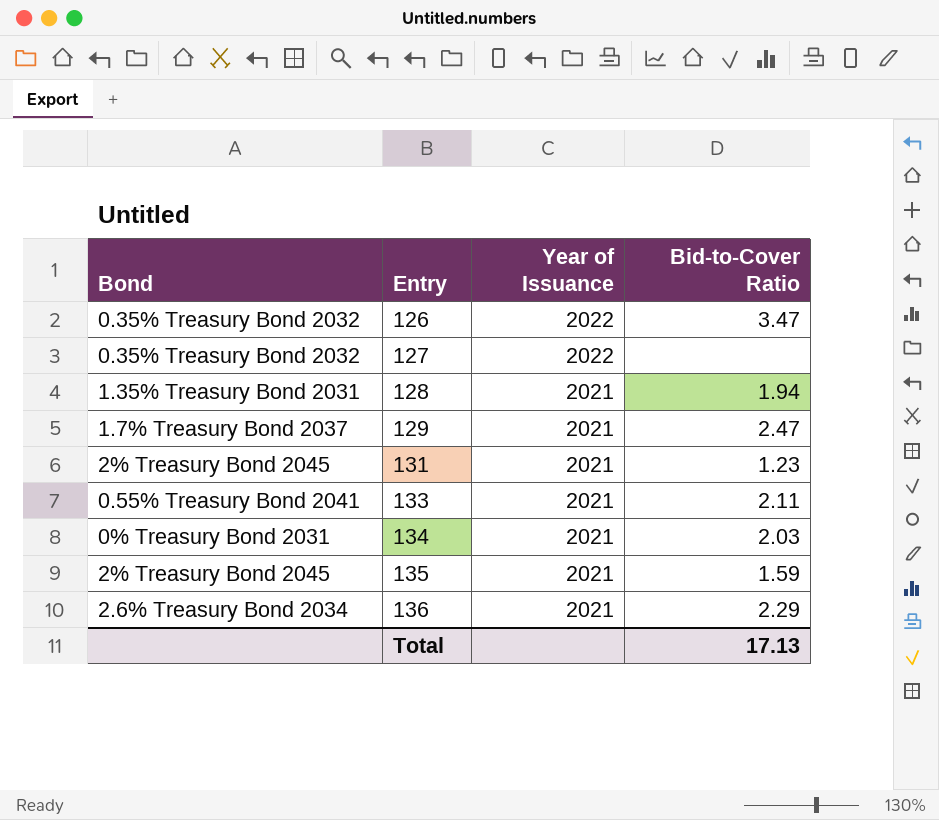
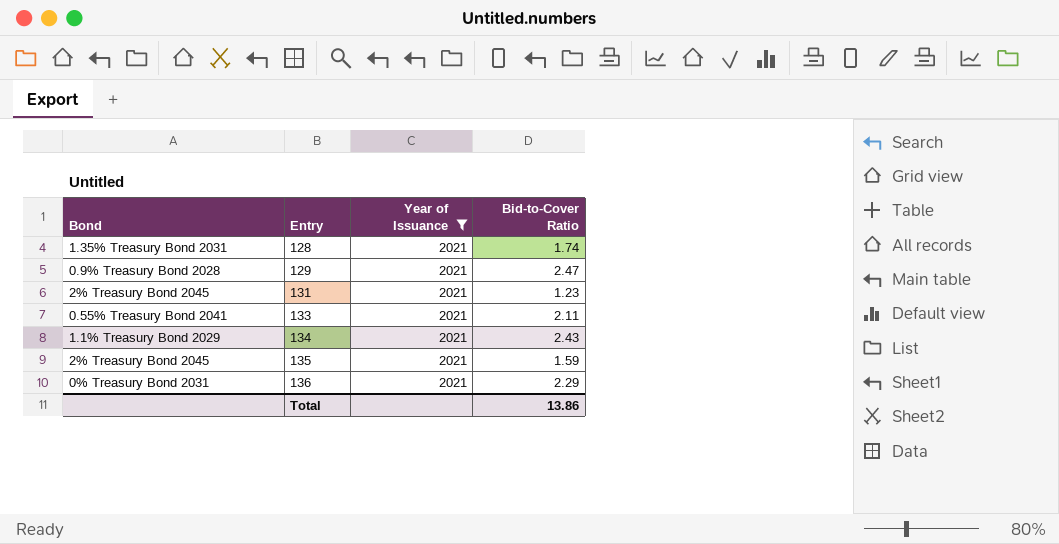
filter: none -> Year of Issuance = 2021
128 | Bid-to-Cover Ratio: 1.94 -> 1.74
129 | Bond: 1.7% Treasury Bond 2037 -> 0.9% Treasury Bond 2028
134 | Bond: 0% Treasury Bond 2031 -> 1.1% Treasury Bond 2029
134 | Bid-to-Cover Ratio: 2.03 -> 2.43
136 | Bond: 2.6% Treasury Bond 2034 -> 0% Treasury Bond 2031
Total | Bid-to-Cover Ratio: 17.13 -> 13.86

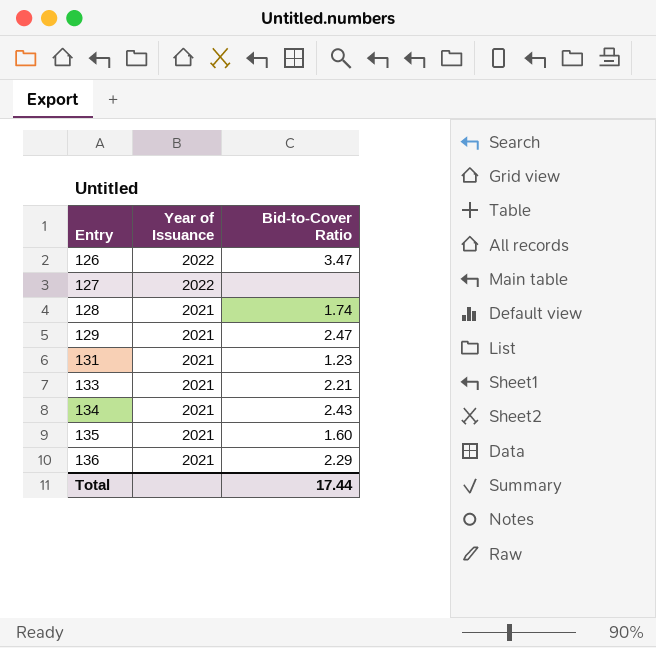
filter: Year of Issuance = 2021 -> none
column Bond | position: 1 -> none
133 | Bid-to-Cover Ratio: 2.11 -> 2.21
135 | Bid-to-Cover Ratio: 1.59 -> 1.60
Total | Bid-to-Cover Ratio: 13.86 -> 17.44

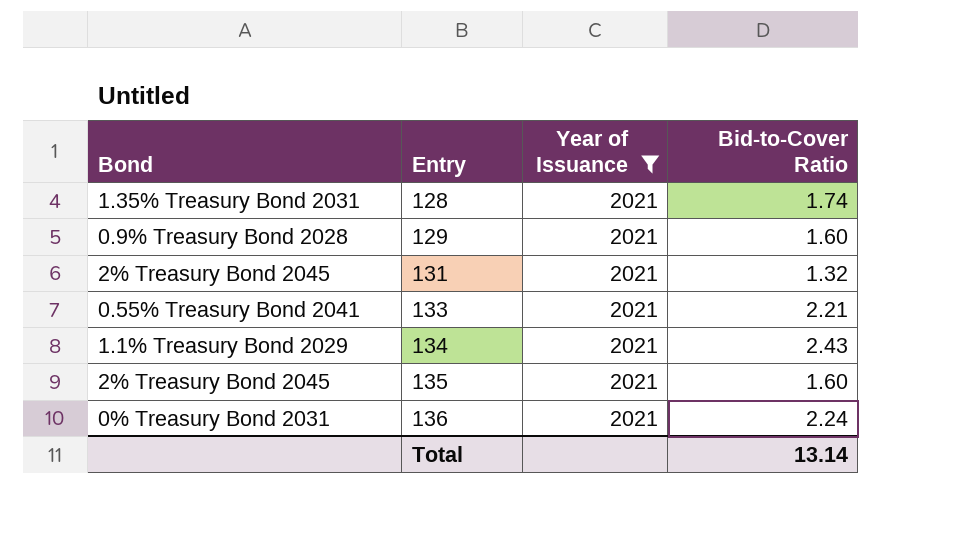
filter: none -> Year of Issuance = 2021
column Bond | position: none -> 1
129 | Bid-to-Cover Ratio: 2.47 -> 1.60
131 | Bid-to-Cover Ratio: 1.23 -> 1.32
136 | Bid-to-Cover Ratio: 2.29 -> 2.24
Total | Bid-to-Cover Ratio: 17.44 -> 13.14

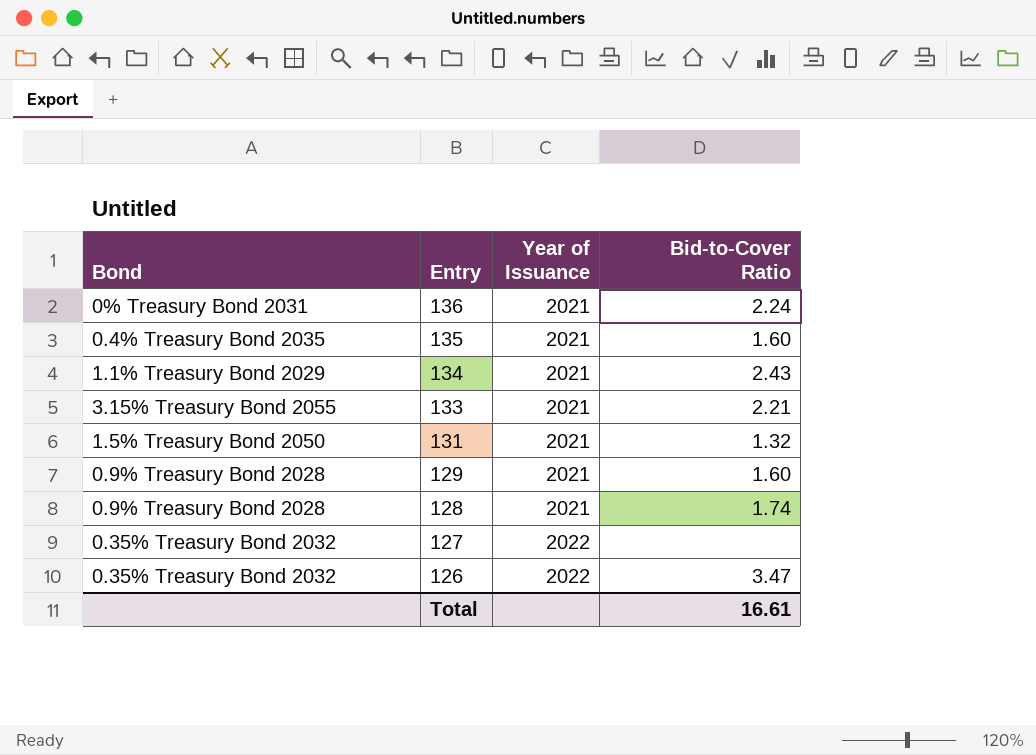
filter: Year of Issuance = 2021 -> none
row order: Entry ascending -> Entry descending
135 | Bond: 2% Treasury Bond 2045 -> 0.4% Treasury Bond 2035
133 | Bond: 0.55% Treasury Bond 2041 -> 3.15% Treasury Bond 2055
131 | Bond: 2% Treasury Bond 2045 -> 1.5% Treasury Bond 2050
128 | Bond: 1.35% Treasury Bond 2031 -> 0.9% Treasury Bond 2028
Total | Bid-to-Cover Ratio: 13.14 -> 16.61

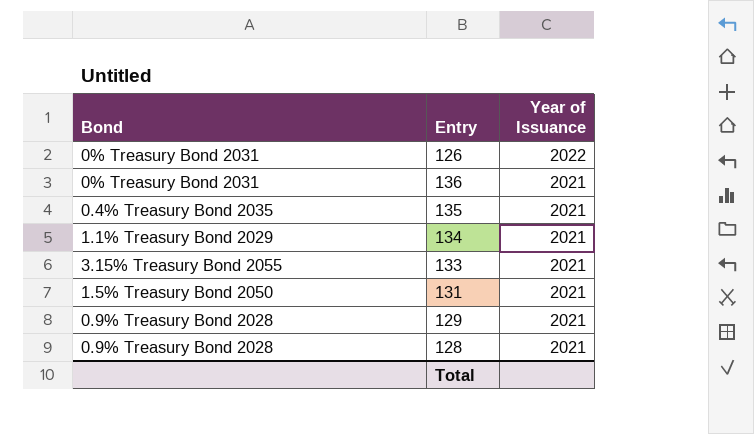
row order: Entry descending -> Year of Issuance descending
column Bid-to-Cover Ratio | position: 4 -> none
row 127: 0.35% Treasury Bond 2032 | 2022 | none -> none
126 | Bond: 0.35% Treasury Bond 2032 -> 0% Treasury Bond 2031

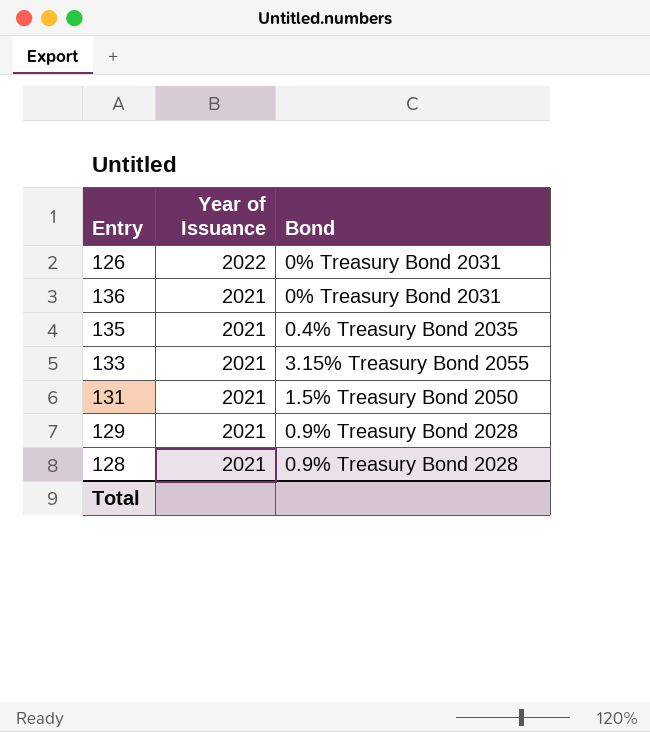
column Bond | position: 1 -> 3
row 134: 1.1% Treasury Bond 2029 | 2021 -> none

